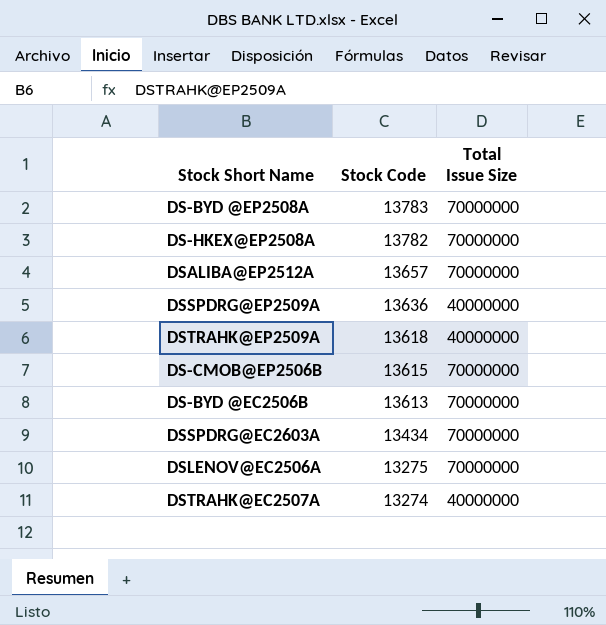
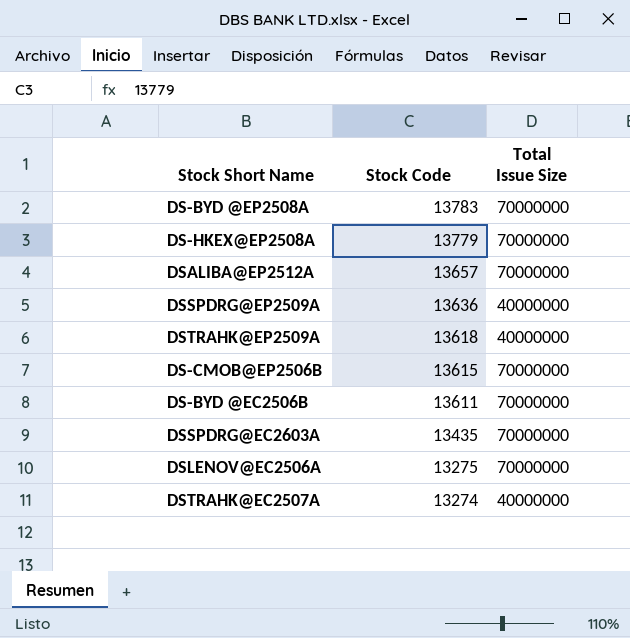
DS-HKEX@EP2508A | Stock Code: 13782 -> 13779
DS-BYD @EC2506B | Stock Code: 13613 -> 13611
DSSPDRG@EC2603A | Stock Code: 13434 -> 13435

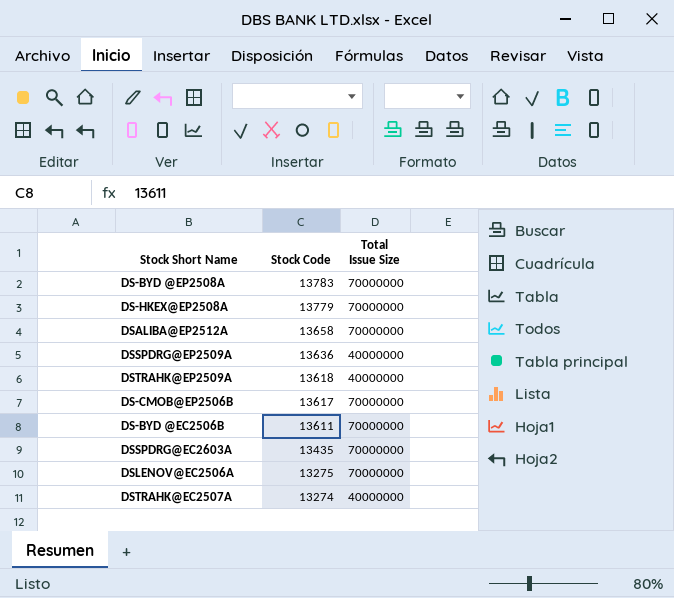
DSALIBA@EP2512A | Stock Code: 13657 -> 13658
DS-CMOB@EP2506B | Stock Code: 13615 -> 13617

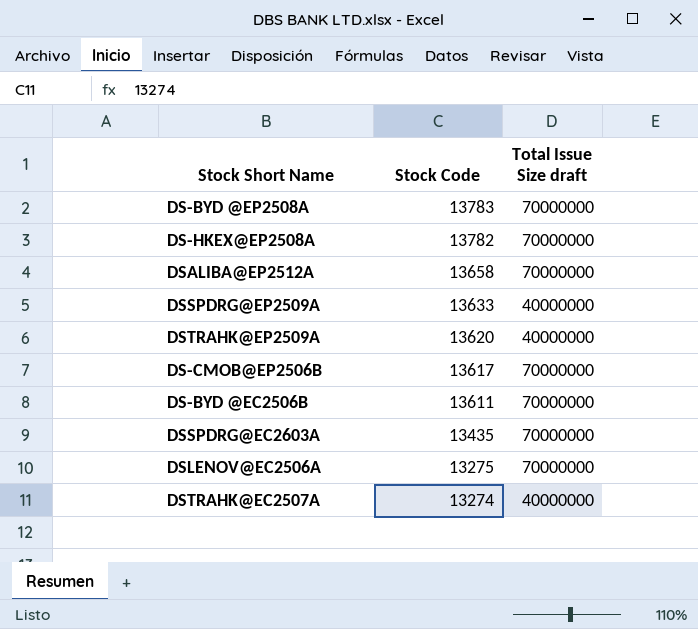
column name: Total Issue Size -> Total Issue Size draft
DS-HKEX@EP2508A | Stock Code: 13779 -> 13782
DSSPDRG@EP2509A | Stock Code: 13636 -> 13633
DSTRAHK@EP2509A | Stock Code: 13618 -> 13620

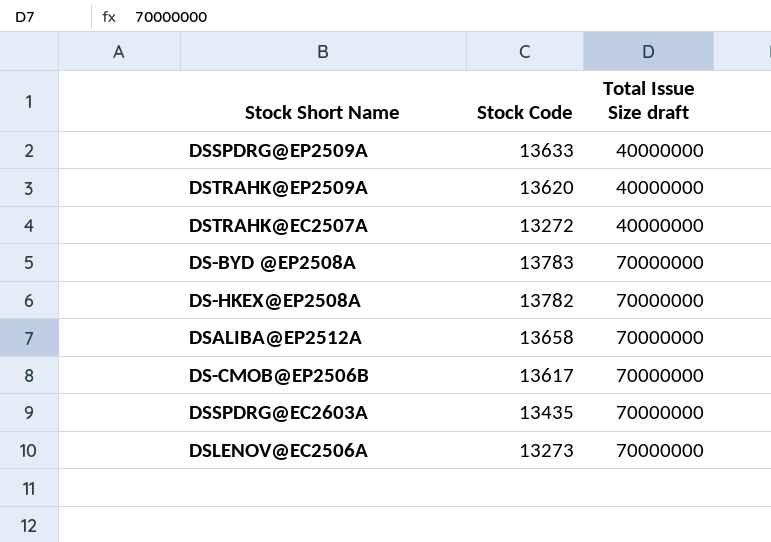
row order: Stock Code descending -> Total Issue Size draft ascending
row DS-BYD @EC2506B: 13611 | 70000000 -> none
DSTRAHK@EC2507A | Stock Code: 13274 -> 13272
DSLENOV@EC2506A | Stock Code: 13275 -> 13273

